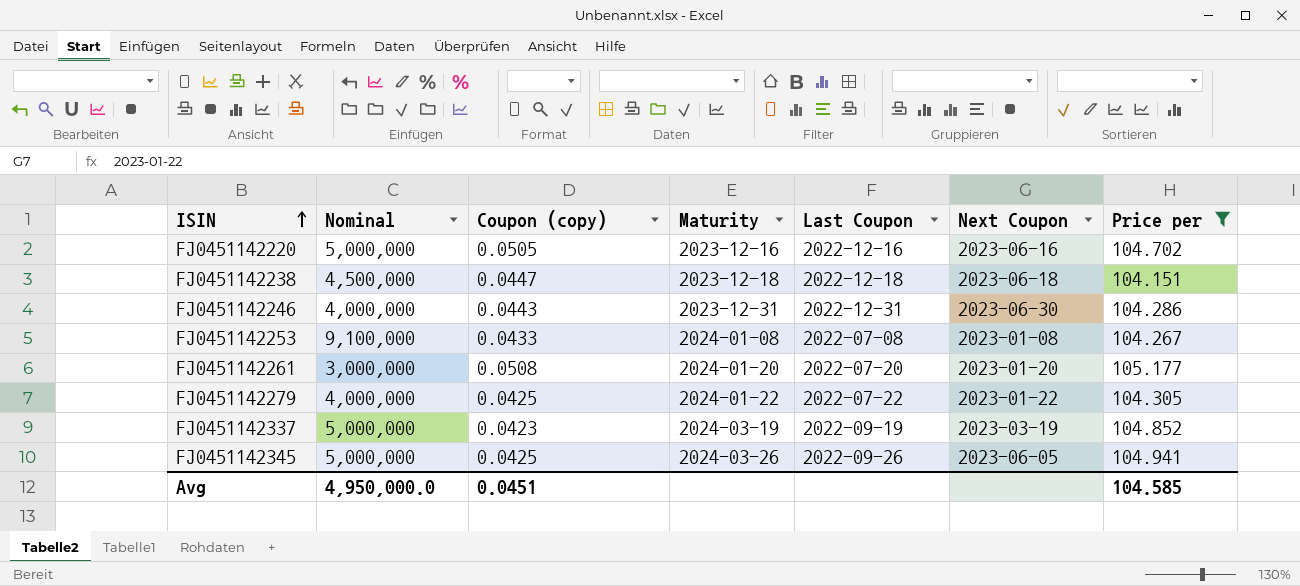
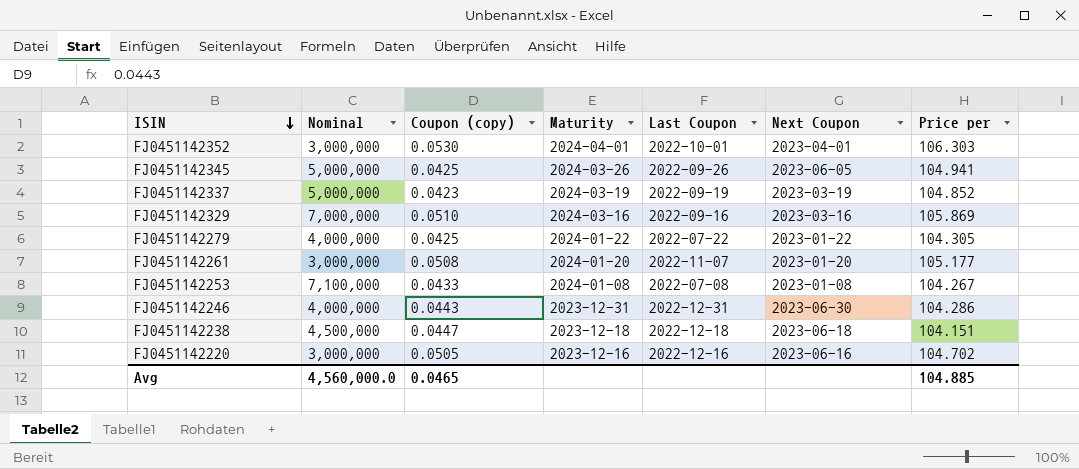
filter: Price per <= 105.177 -> none
row order: ISIN ascending -> ISIN descending
FJ0451142261 | Last Coupon: 2022-07-20 -> 2022-11-07
FJ0451142253 | Nominal: 9,100,000 -> 7,100,000
FJ0451142220 | Nominal: 5,000,000 -> 3,000,000
Avg | Nominal: 4,950,000.0 -> 4,560,000.0
Avg | Coupon (copy): 0.0451 -> 0.0465
Avg | Price per: 104.585 -> 104.885

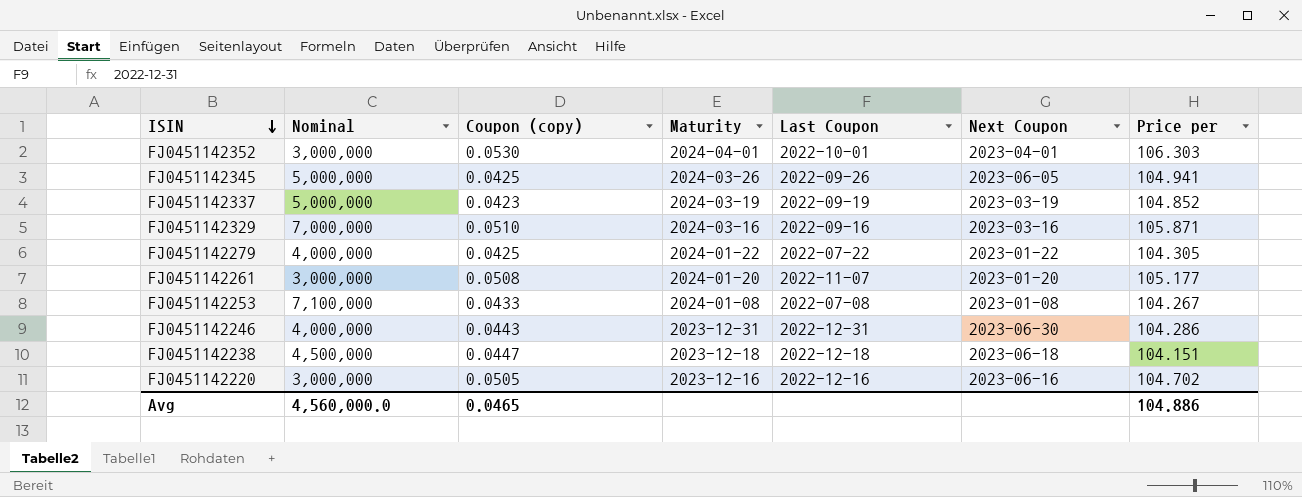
FJ0451142329 | Price per: 105.869 -> 105.871
Avg | Price per: 104.885 -> 104.886

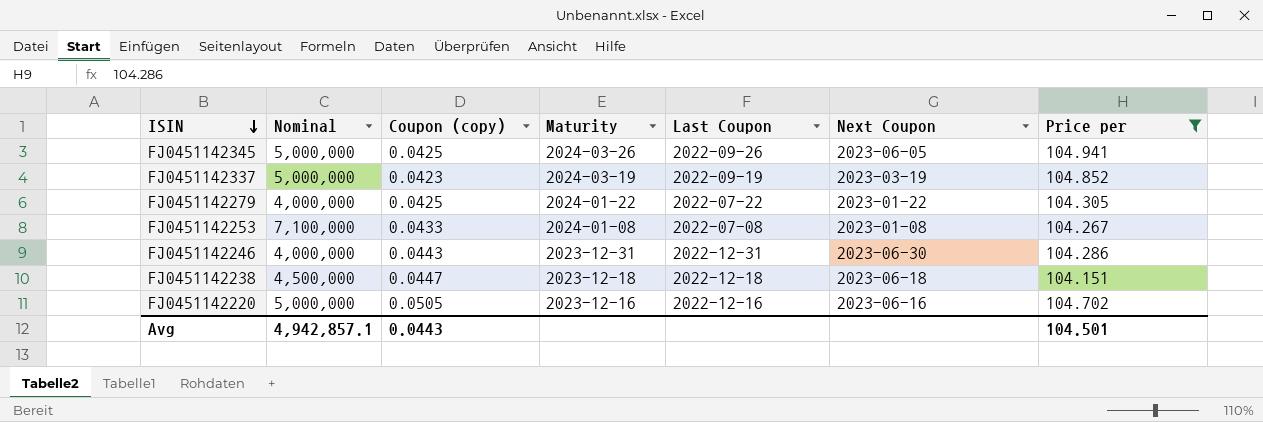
filter: none -> Price per <= 104.941
FJ0451142220 | Nominal: 3,000,000 -> 5,000,000
Avg | Nominal: 4,560,000.0 -> 4,942,857.1
Avg | Coupon (copy): 0.0465 -> 0.0443
Avg | Price per: 104.886 -> 104.501

